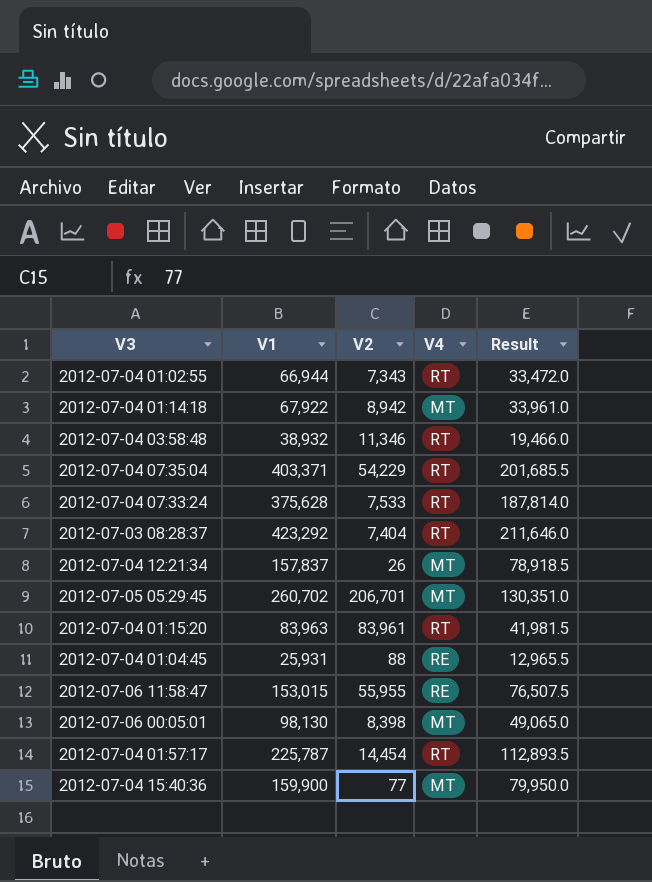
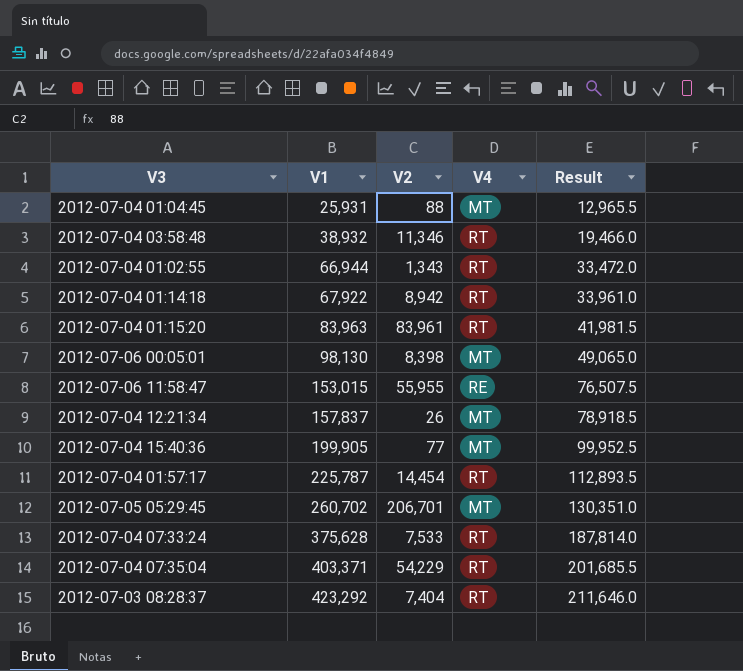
row order: none -> V1 ascending
2012-07-04 01:04:45 | V4: RE -> MT
2012-07-04 01:02:55 | V2: 7,343 -> 1,343
2012-07-04 01:14:18 | V4: MT -> RT
2012-07-04 15:40:36 | V1: 159,900 -> 199,905
2012-07-04 15:40:36 | Result: 79,950.0 -> 99,952.5

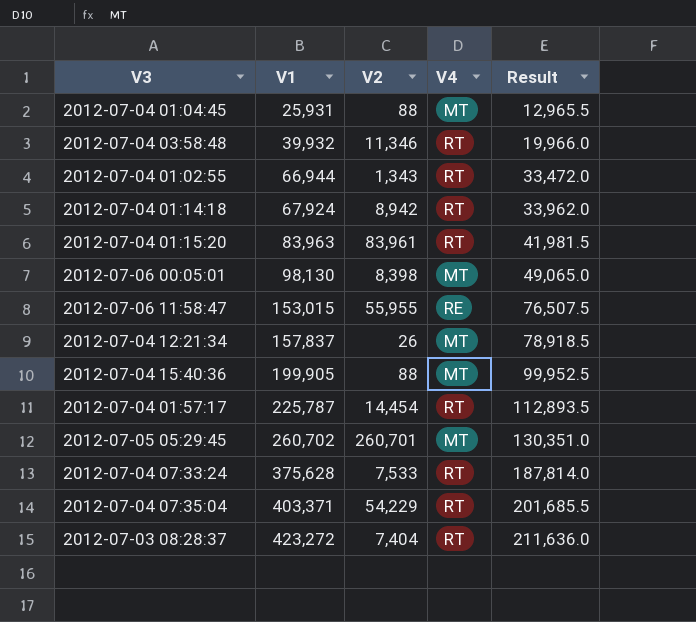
2012-07-04 03:58:48 | V1: 38,932 -> 39,932
2012-07-04 03:58:48 | Result: 19,466.0 -> 19,966.0
2012-07-04 01:14:18 | V1: 67,922 -> 67,924
2012-07-04 01:14:18 | Result: 33,961.0 -> 33,962.0
2012-07-04 15:40:36 | V2: 77 -> 88
2012-07-05 05:29:45 | V2: 206,701 -> 260,701
2012-07-03 08:28:37 | V1: 423,292 -> 423,272
2012-07-03 08:28:37 | Result: 211,646.0 -> 211,636.0

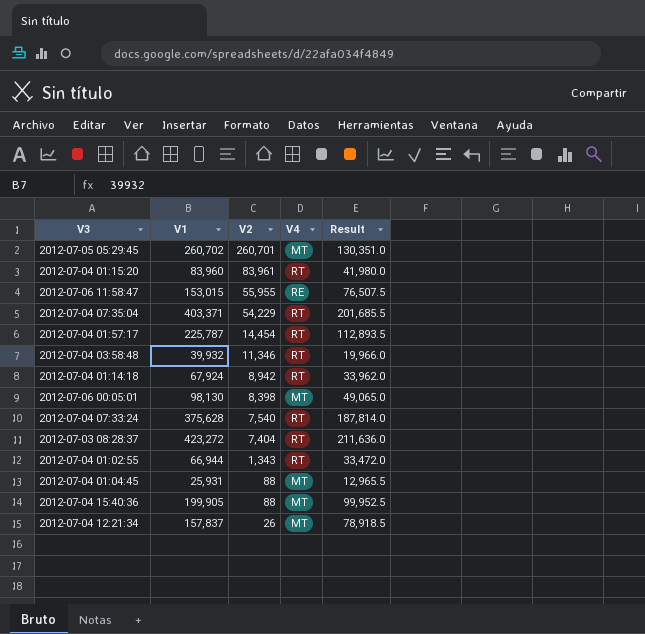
row order: V1 ascending -> V2 descending
2012-07-04 01:15:20 | V1: 83,963 -> 83,960
2012-07-04 01:15:20 | Result: 41,981.5 -> 41,980.0
2012-07-04 07:33:24 | V2: 7,533 -> 7,540

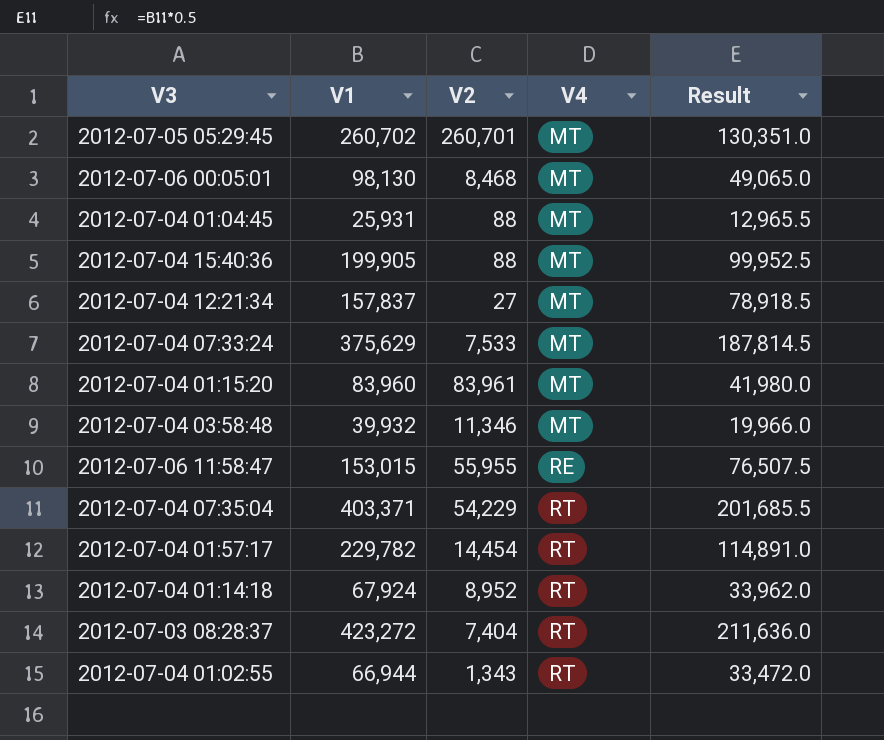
row order: V2 descending -> V4 ascending
2012-07-06 00:05:01 | V2: 8,398 -> 8,468
2012-07-04 12:21:34 | V2: 26 -> 27
2012-07-04 07:33:24 | V1: 375,628 -> 375,629
2012-07-04 07:33:24 | V2: 7,540 -> 7,533
2012-07-04 07:33:24 | V4: RT -> MT
2012-07-04 07:33:24 | Result: 187,814.0 -> 187,814.5
2012-07-04 01:15:20 | V4: RT -> MT
2012-07-04 03:58:48 | V4: RT -> MT
2012-07-04 01:57:17 | V1: 225,787 -> 229,782
2012-07-04 01:57:17 | Result: 112,893.5 -> 114,891.0
2012-07-04 01:14:18 | V2: 8,942 -> 8,952

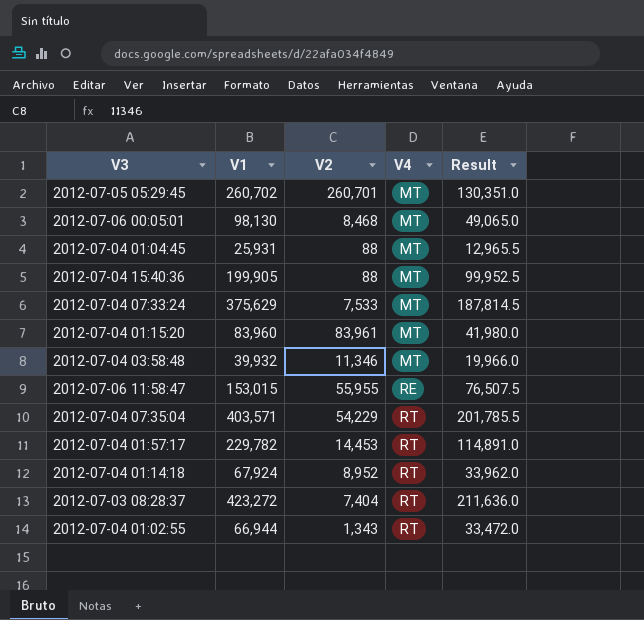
row 2012-07-04 12:21:34: 157,837 | 27 | MT | 78,918.5 -> none
2012-07-04 07:35:04 | V1: 403,371 -> 403,571
2012-07-04 07:35:04 | Result: 201,685.5 -> 201,785.5
2012-07-04 01:57:17 | V2: 14,454 -> 14,453

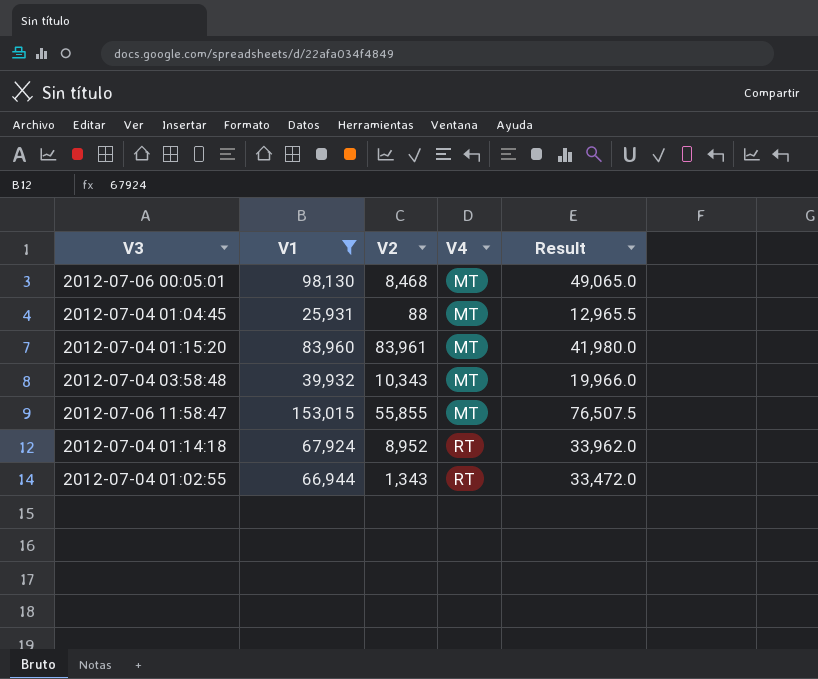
filter: none -> V1 <= 153,015
2012-07-04 03:58:48 | V2: 11,346 -> 10,343
2012-07-06 11:58:47 | V2: 55,955 -> 55,855
2012-07-06 11:58:47 | V4: RE -> MT

